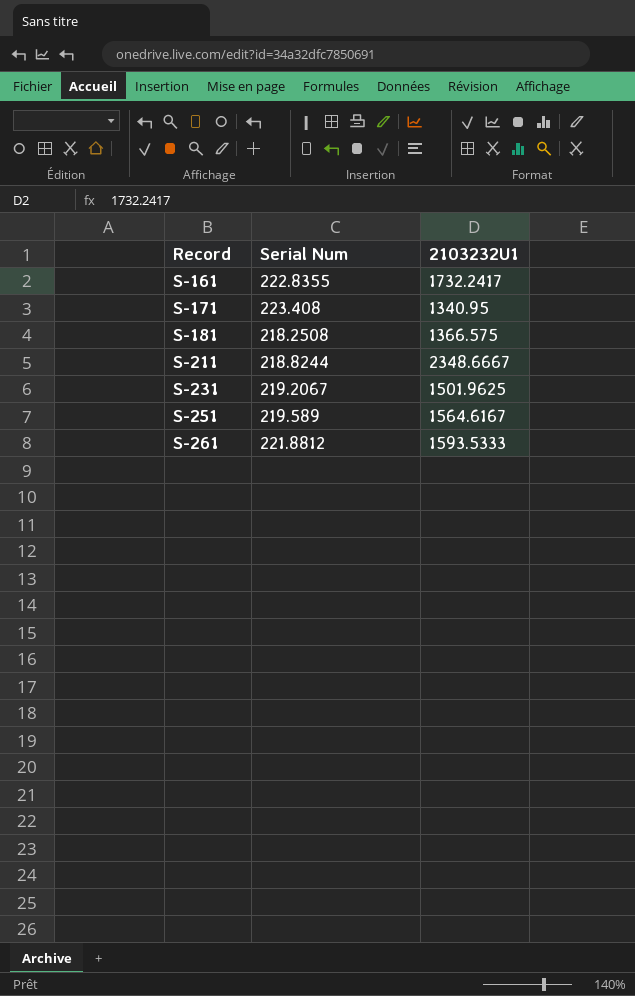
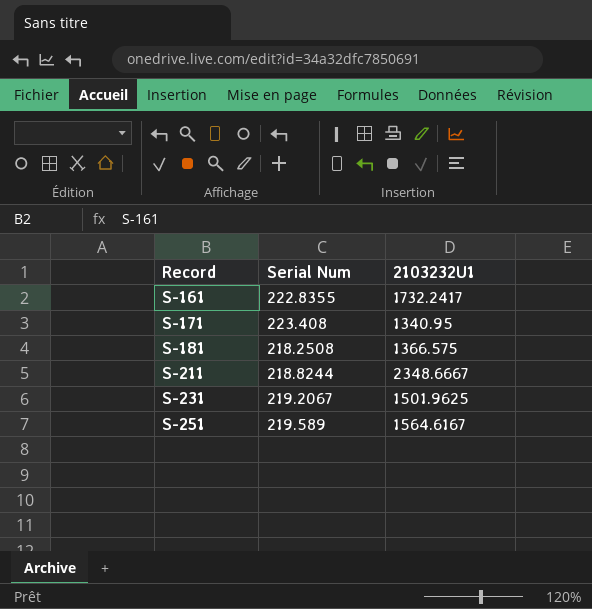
row S-261: 221.8812 | 1593.5333 -> none

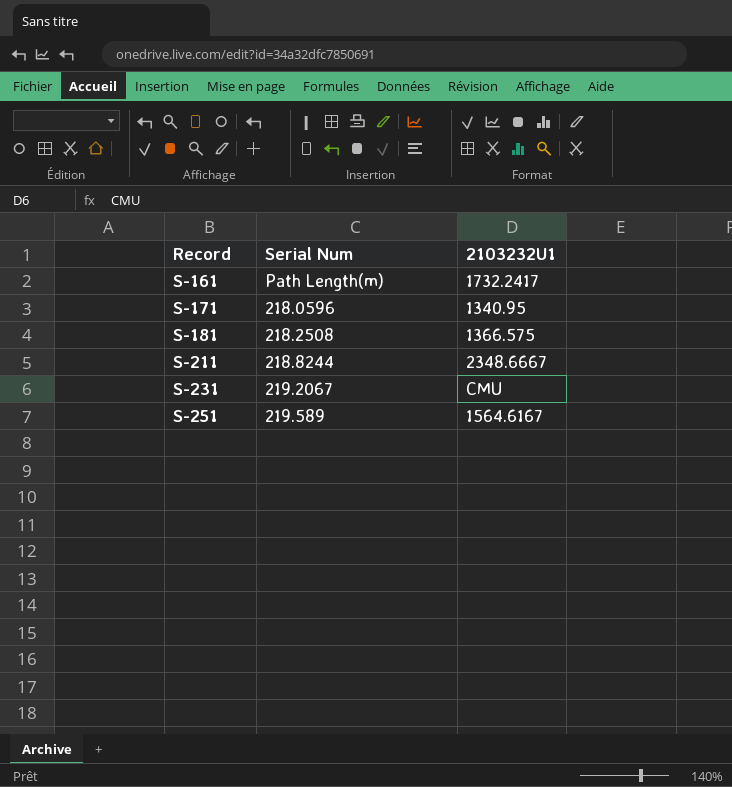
S-161 | Serial Num: 222.8355 -> Path Length(m)
S-171 | Serial Num: 223.408 -> 218.0596
S-231 | 2103232U1: 1501.9625 -> CMU

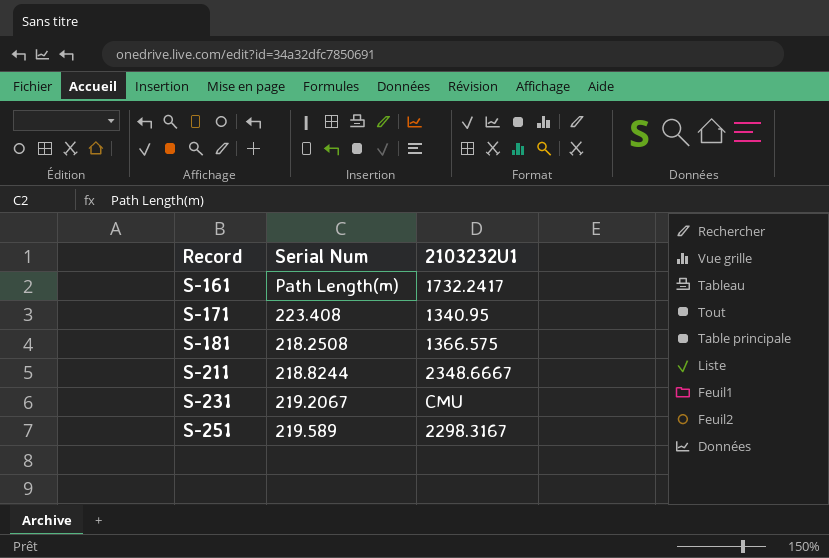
S-171 | Serial Num: 218.0596 -> 223.408
S-251 | 2103232U1: 1564.6167 -> 2298.3167

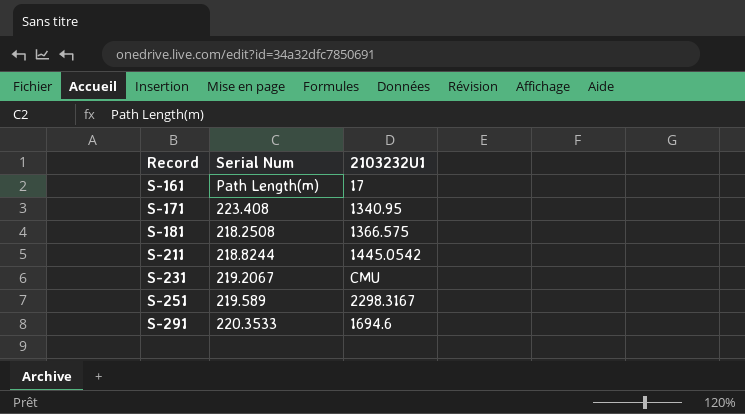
S-161 | 2103232U1: 1732.2417 -> 17
S-211 | 2103232U1: 2348.6667 -> 1445.0542
row S-291: none -> 220.3533 | 1694.6

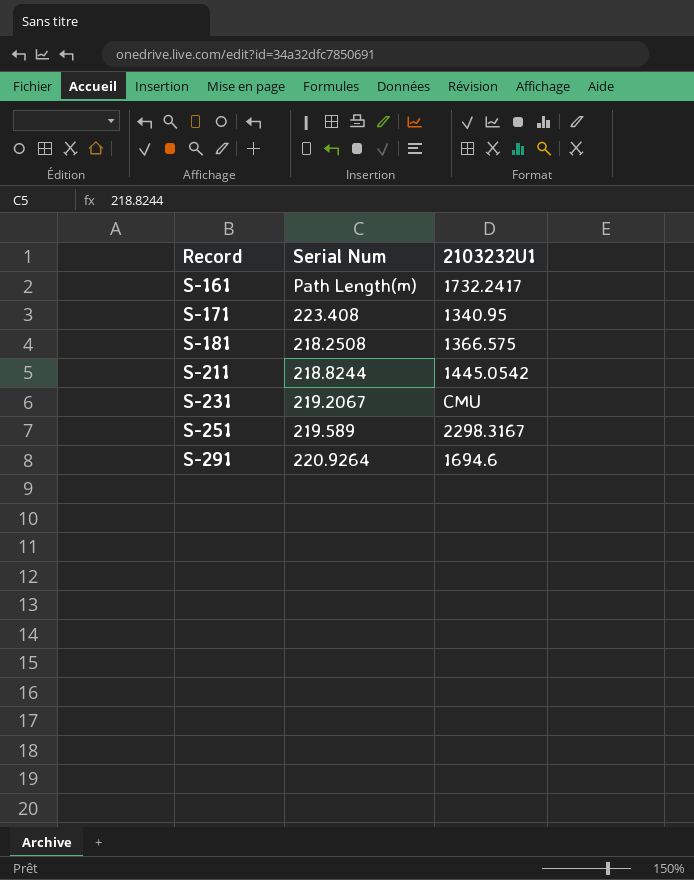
S-161 | 2103232U1: 17 -> 1732.2417
S-291 | Serial Num: 220.3533 -> 220.9264

